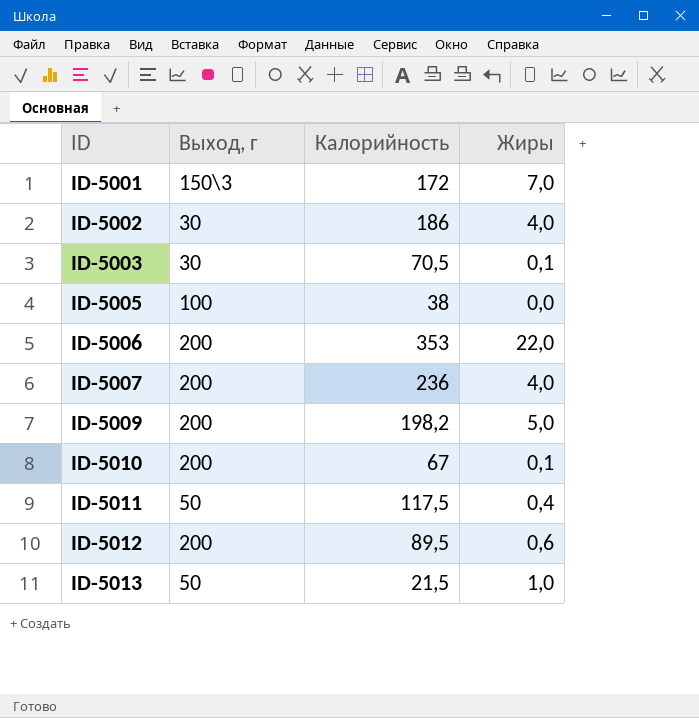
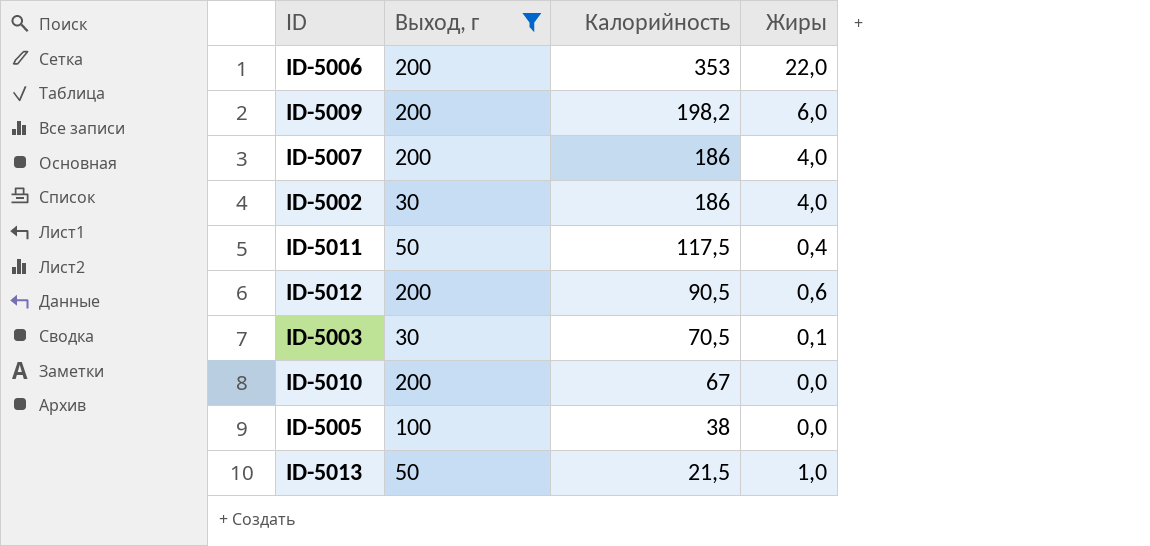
filter: none -> Выход, г != 150\3
row order: ID ascending -> Калорийность descending
ID-5009 | Жиры: 5,0 -> 6,0
ID-5007 | Калорийность: 236 -> 186
ID-5012 | Калорийность: 89,5 -> 90,5
ID-5010 | Жиры: 0,1 -> 0,0

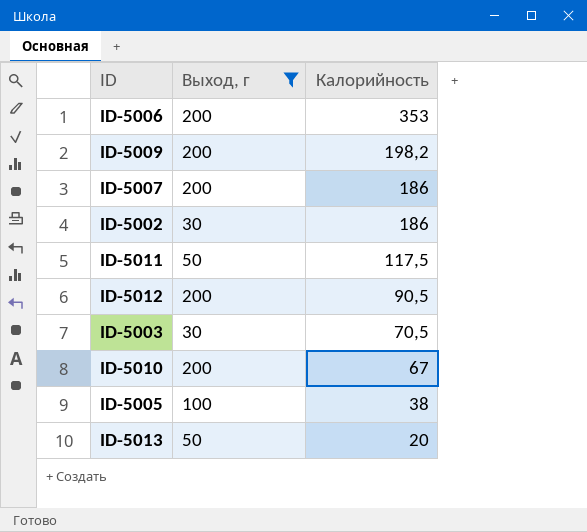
column Жиры | position: 4 -> none
ID-5013 | Калорийность: 21,5 -> 20

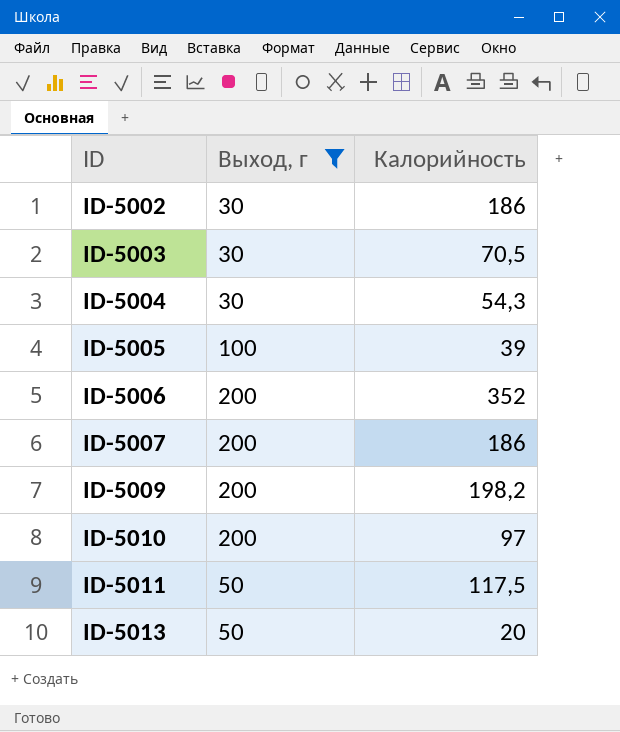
row order: Калорийность descending -> ID ascending
row ID-5012: 200 | 90,5 -> none
row ID-5004: none -> 30 | 54,3
ID-5005 | Калорийность: 38 -> 39
ID-5006 | Калорийность: 353 -> 352
ID-5010 | Калорийность: 67 -> 97

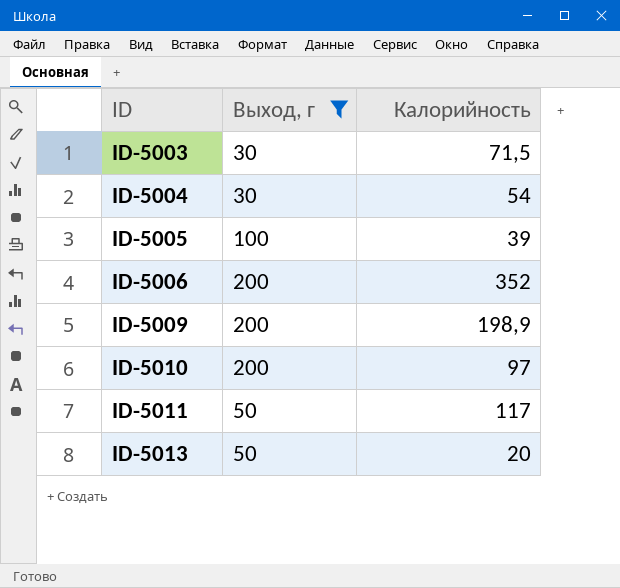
row ID-5002: 30 | 186 -> none
row ID-5007: 200 | 186 -> none
ID-5003 | Калорийность: 70,5 -> 71,5
ID-5004 | Калорийность: 54,3 -> 54
ID-5009 | Калорийность: 198,2 -> 198,9
ID-5011 | Калорийность: 117,5 -> 117

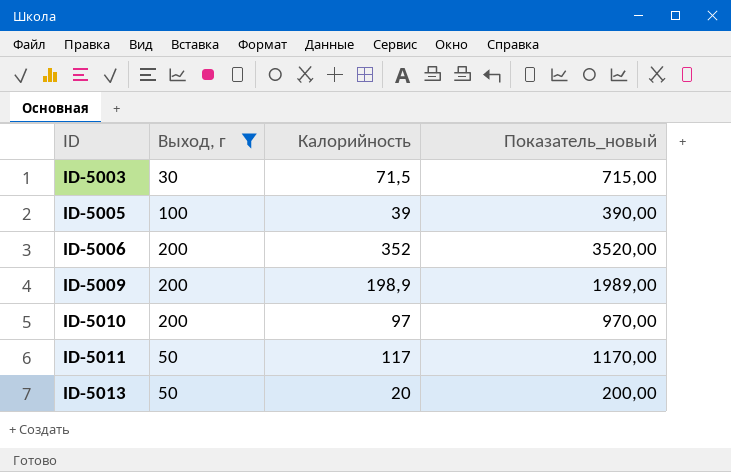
column Показатель_новый | formula: none -> [Калорийность] * 10
row ID-5004: 30 | 54 -> none

